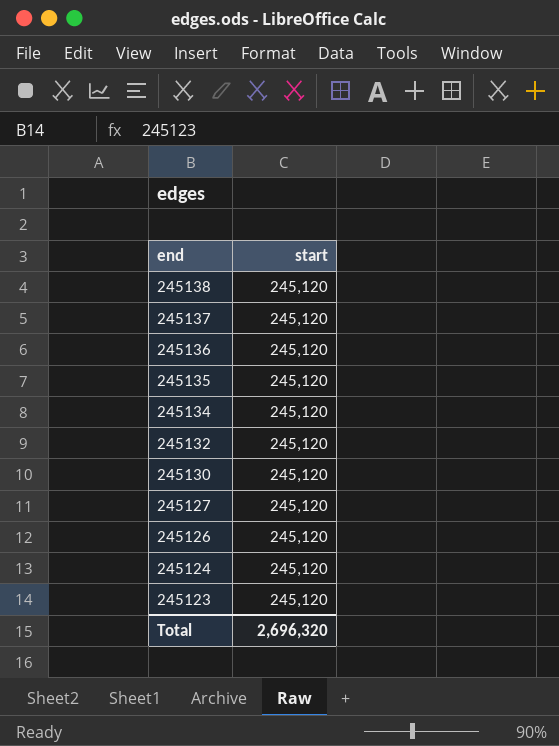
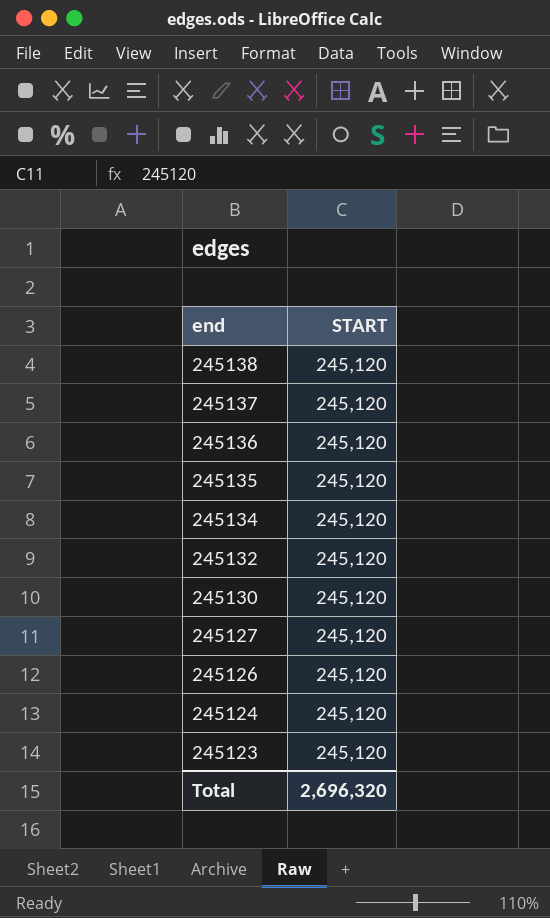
column name: start -> START

